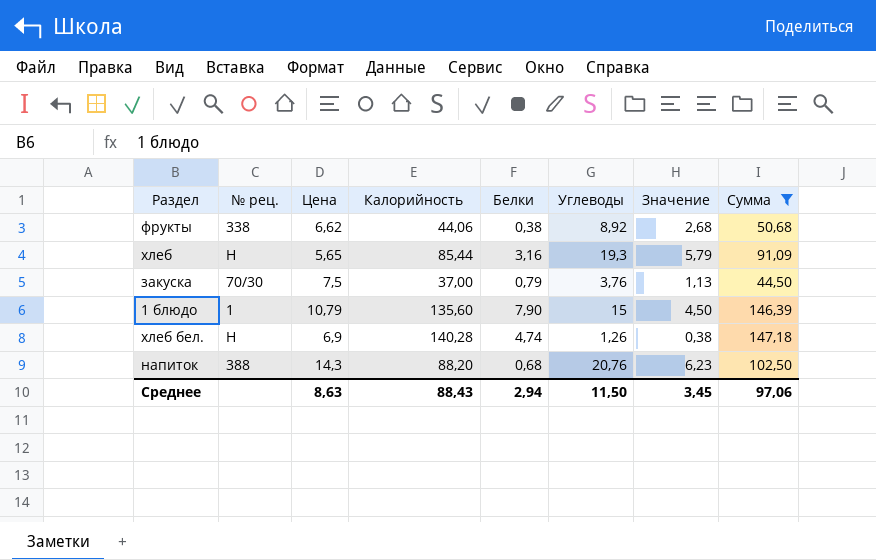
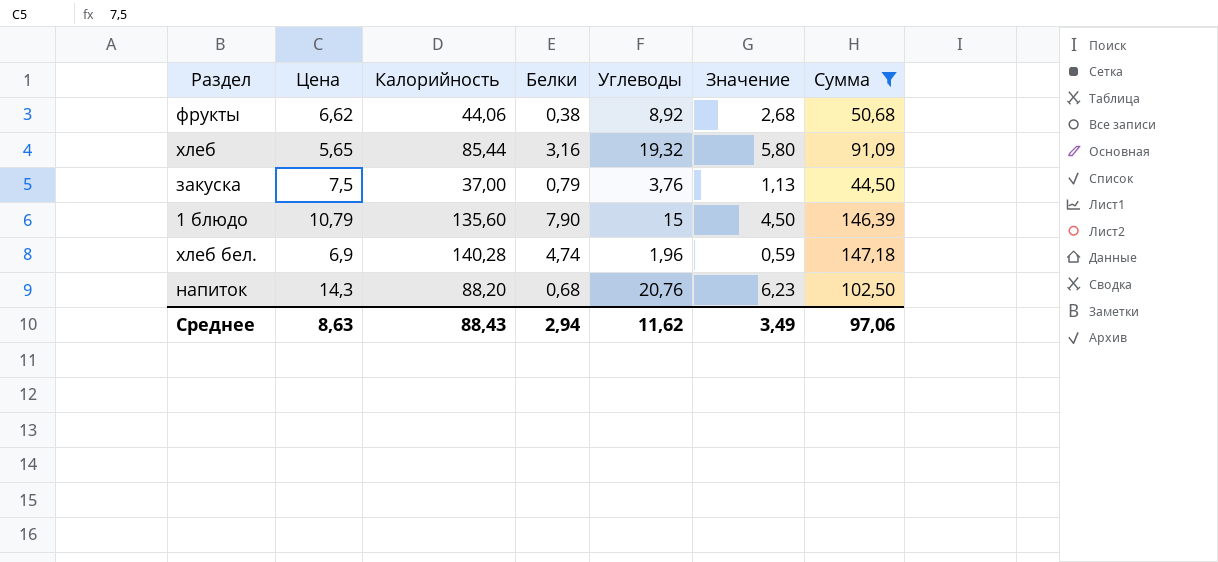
column № рец. | position: 2 -> none
хлеб | Углеводы: 19,3 -> 19,32
хлеб | Значение: 5,79 -> 5,80
хлеб бел. | Углеводы: 1,26 -> 1,96
хлеб бел. | Значение: 0,38 -> 0,59
Среднее | Углеводы: 11,50 -> 11,62
Среднее | Значение: 3,45 -> 3,49

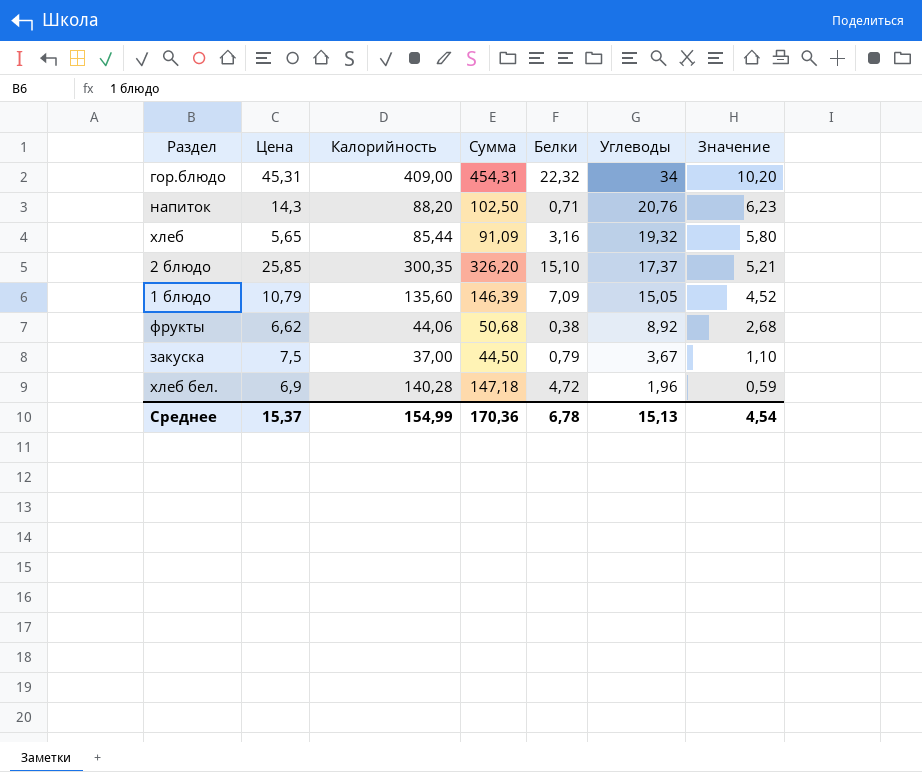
filter: Сумма <= 147,18 -> none
row order: none -> Углеводы descending
column Сумма | position: 7 -> 4
напиток | Белки: 0,68 -> 0,71
1 блюдо | Белки: 7,90 -> 7,09
1 блюдо | Углеводы: 15 -> 15,05
1 блюдо | Значение: 4,50 -> 4,52
закуска | Углеводы: 3,76 -> 3,67
закуска | Значение: 1,13 -> 1,10
хлеб бел. | Белки: 4,74 -> 4,72
Среднее | Цена: 8,63 -> 15,37
Среднее | Калорийность: 88,43 -> 154,99
Среднее | Сумма: 97,06 -> 170,36
Среднее | Белки: 2,94 -> 6,78
Среднее | Углеводы: 11,62 -> 15,13
Среднее | Значение: 3,49 -> 4,54

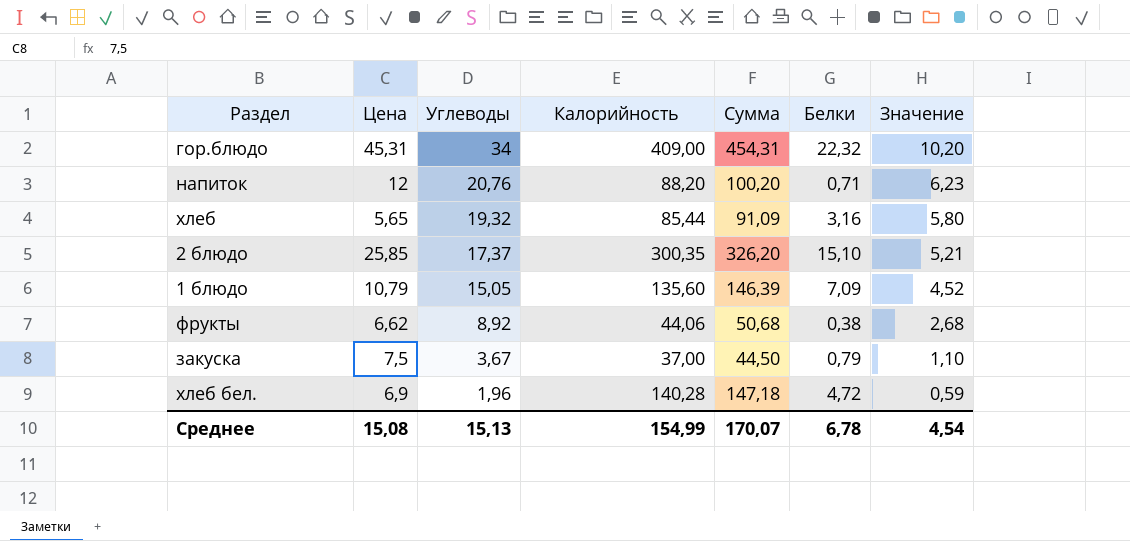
column Углеводы | position: 6 -> 3
напиток | Цена: 14,3 -> 12
напиток | Сумма: 102,50 -> 100,20
Среднее | Цена: 15,37 -> 15,08
Среднее | Сумма: 170,36 -> 170,07

